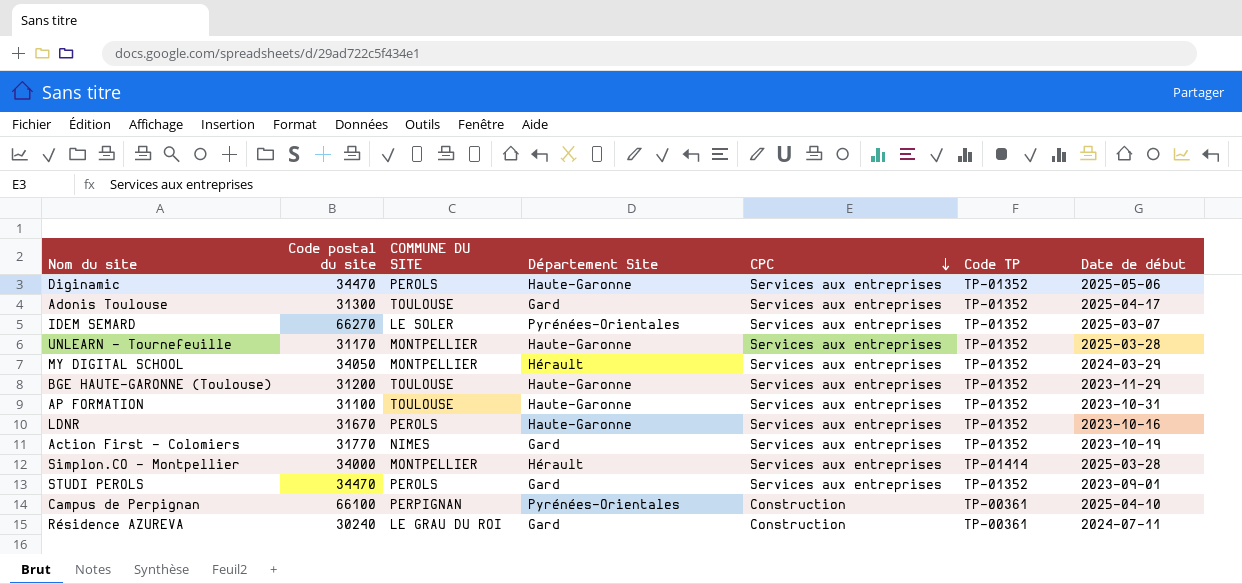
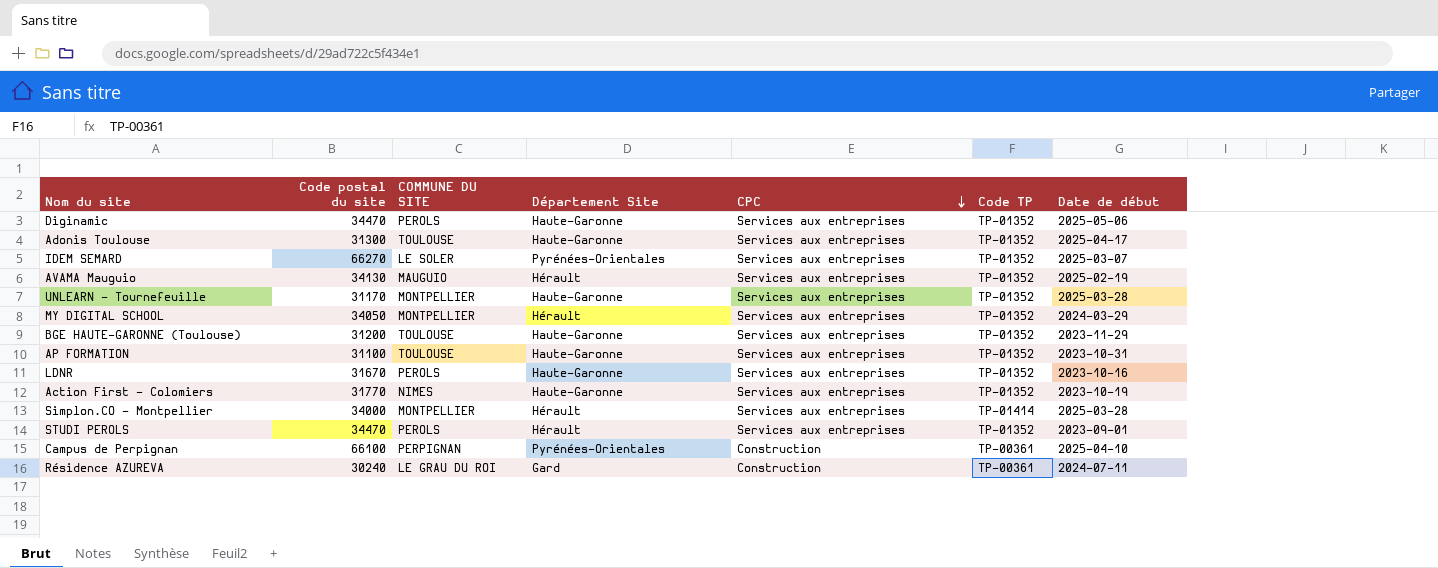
Adonis Toulouse | Département Site: Gard -> Haute-Garonne
row AVAMA Mauguio: none -> 34130 | MAUGUIO | Hérault | Services aux entreprises | TP-01352 | 2025-02-19
Action First - Colomiers | Département Site: Gard -> Haute-Garonne
STUDI PEROLS | Département Site: Gard -> Hérault

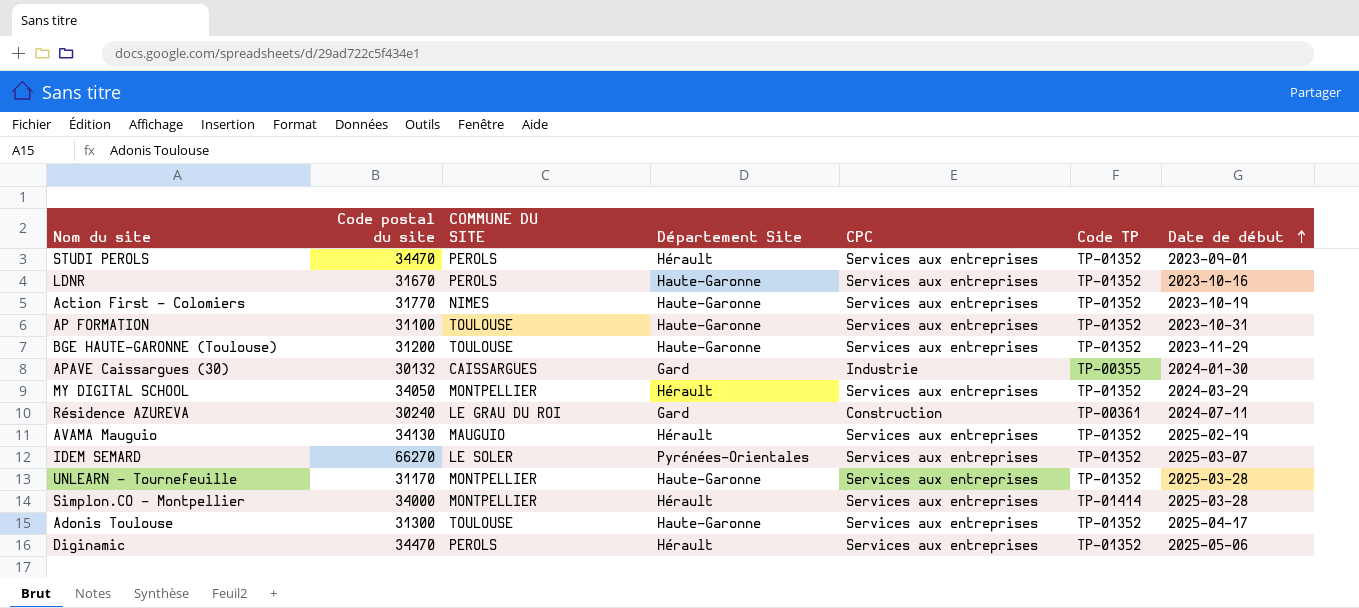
row order: CPC descending -> Date de début ascending
row Campus de Perpignan: 66100 | PERPIGNAN | Pyrénées-Orientales | Construction | TP-00361 | 2025-04-10 -> none
row APAVE Caissargues (30): none -> 30132 | CAISSARGUES | Gard | Industrie | TP-00355 | 2024-01-30
Diginamic | Département Site: Haute-Garonne -> Hérault

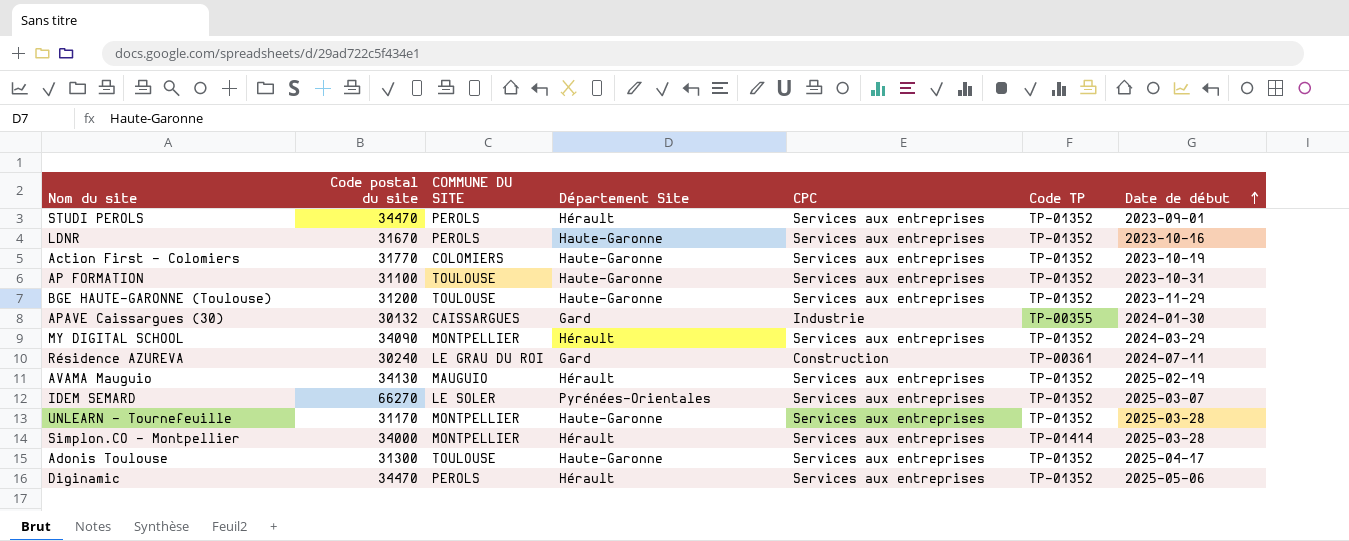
Action First - Colomiers | COMMUNE DU SITE: NIMES -> COLOMIERS
MY DIGITAL SCHOOL | Code postal du site: 34050 -> 34090

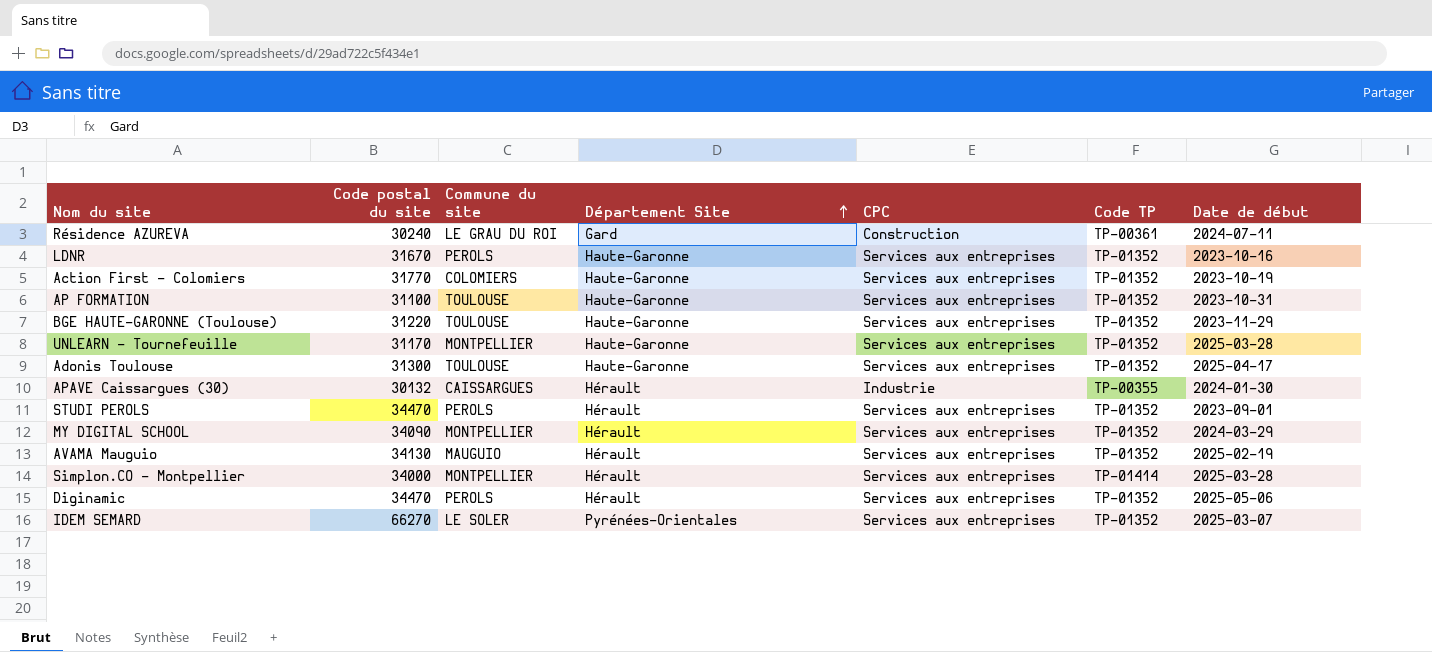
row order: Date de début ascending -> Département Site ascending
column name: COMMUNE DU SITE -> Commune du site
BGE HAUTE-GARONNE (Toulouse) | Code postal du site: 31200 -> 31220
APAVE Caissargues (30) | Département Site: Gard -> Hérault

